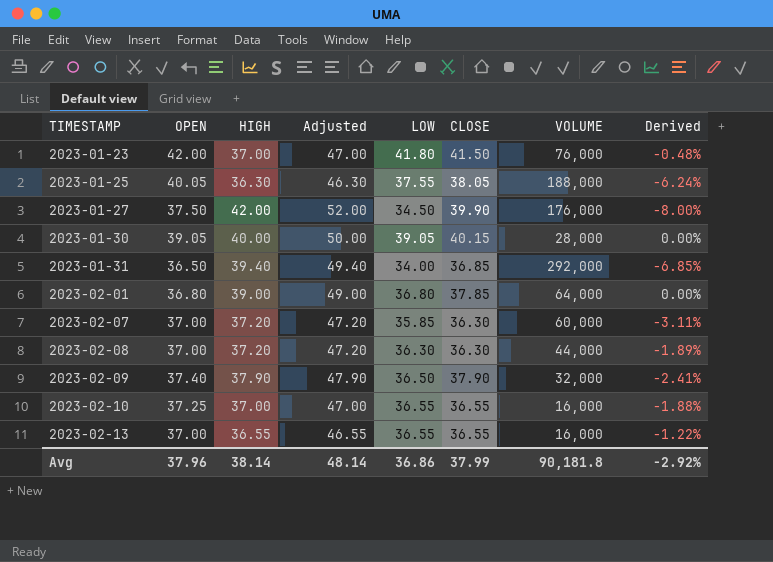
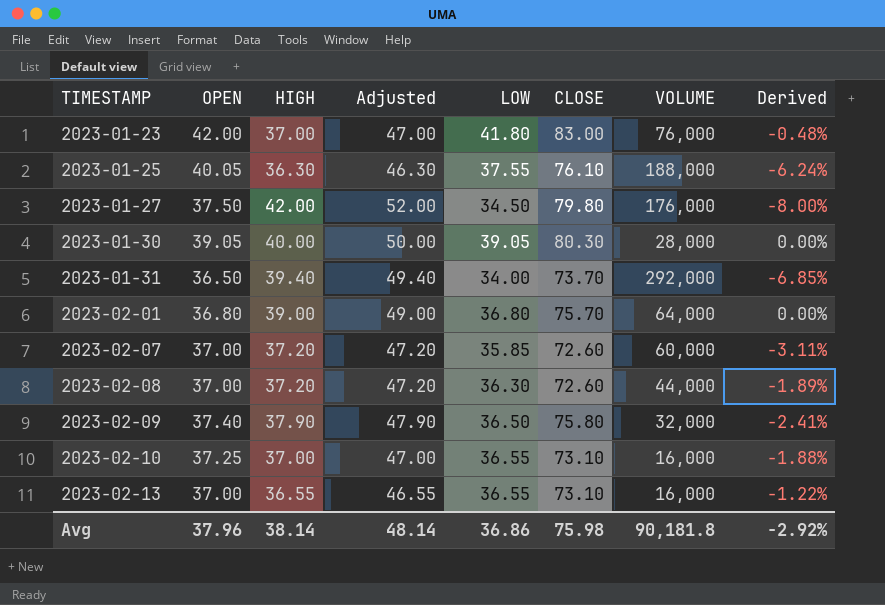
2023-01-23 | CLOSE: 41.50 -> 83.00
2023-01-25 | CLOSE: 38.05 -> 76.10
2023-01-27 | CLOSE: 39.90 -> 79.80
2023-01-30 | CLOSE: 40.15 -> 80.30
2023-01-31 | CLOSE: 36.85 -> 73.70
2023-02-01 | CLOSE: 37.85 -> 75.70
2023-02-07 | CLOSE: 36.30 -> 72.60
2023-02-08 | CLOSE: 36.30 -> 72.60
2023-02-09 | CLOSE: 37.90 -> 75.80
2023-02-10 | CLOSE: 36.55 -> 73.10
2023-02-13 | CLOSE: 36.55 -> 73.10
Avg | CLOSE: 37.99 -> 75.98

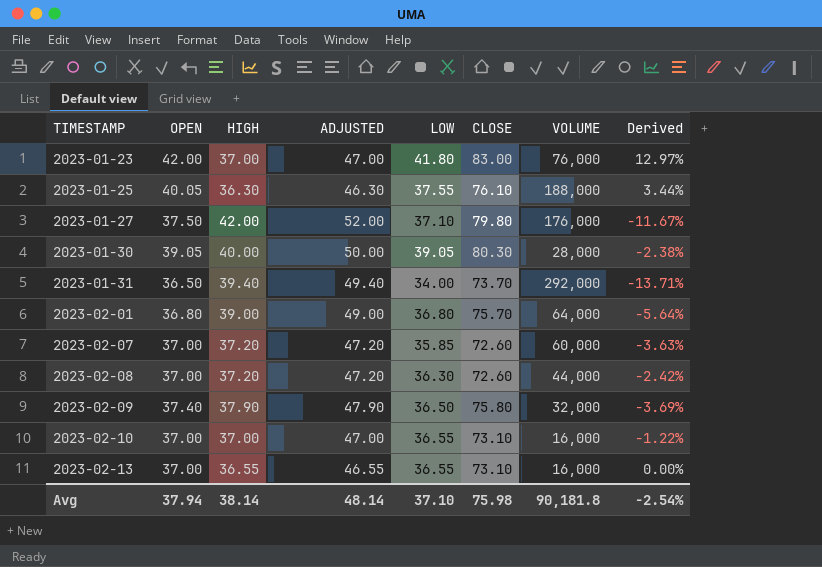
column name: Adjusted -> ADJUSTED
column Derived | formula: ([LOW] - [OPEN]) / [OPEN] -> ([LOW] - [HIGH]) / [HIGH]
2023-01-27 | LOW: 34.50 -> 37.10
2023-02-10 | OPEN: 37.25 -> 37.00
Avg | OPEN: 37.96 -> 37.94
Avg | LOW: 36.86 -> 37.10
Avg | Derived: -2.92% -> -2.54%

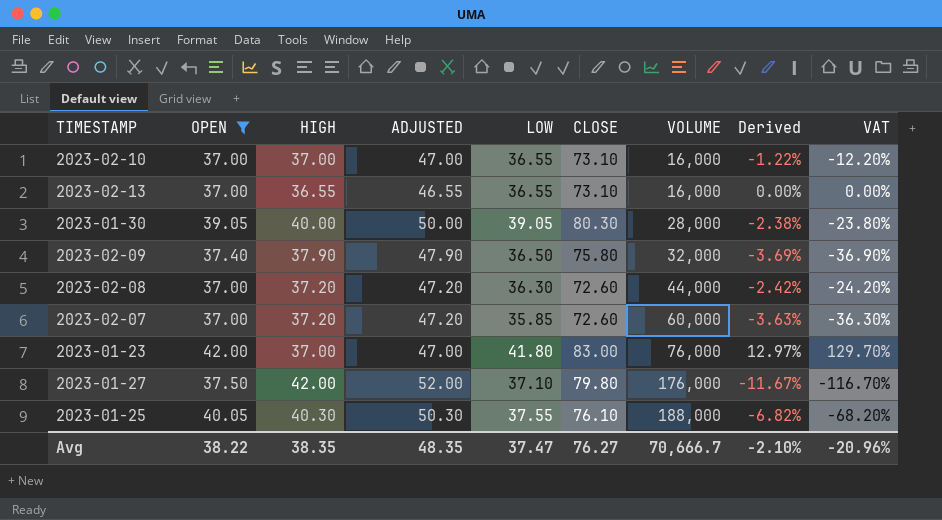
filter: none -> OPEN >= 37.00
row order: TIMESTAMP ascending -> VOLUME ascending
column VAT | formula: none -> [Derived] * 10
2023-01-25 | HIGH: 36.30 -> 40.30
2023-01-25 | ADJUSTED: 46.30 -> 50.30
2023-01-25 | Derived: 3.44% -> -6.82%
Avg | OPEN: 37.94 -> 38.22
Avg | HIGH: 38.14 -> 38.35
Avg | ADJUSTED: 48.14 -> 48.35
Avg | LOW: 37.10 -> 37.47
Avg | CLOSE: 75.98 -> 76.27
Avg | VOLUME: 90,181.8 -> 70,666.7
Avg | Derived: -2.54% -> -2.10%

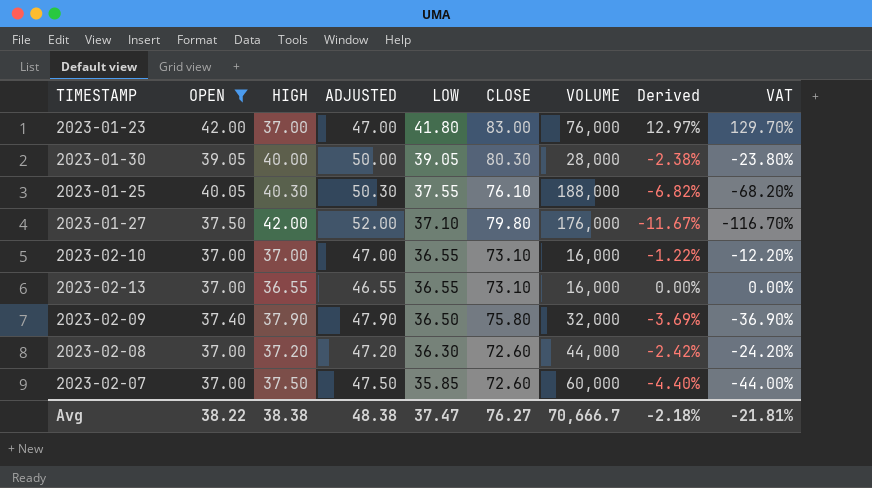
row order: VOLUME ascending -> LOW descending
2023-02-07 | HIGH: 37.20 -> 37.50
2023-02-07 | ADJUSTED: 47.20 -> 47.50
2023-02-07 | Derived: -3.63% -> -4.40%
2023-02-07 | VAT: -36.30% -> -44.00%
Avg | HIGH: 38.35 -> 38.38
Avg | ADJUSTED: 48.35 -> 48.38
Avg | Derived: -2.10% -> -2.18%
Avg | VAT: -20.96% -> -21.81%

